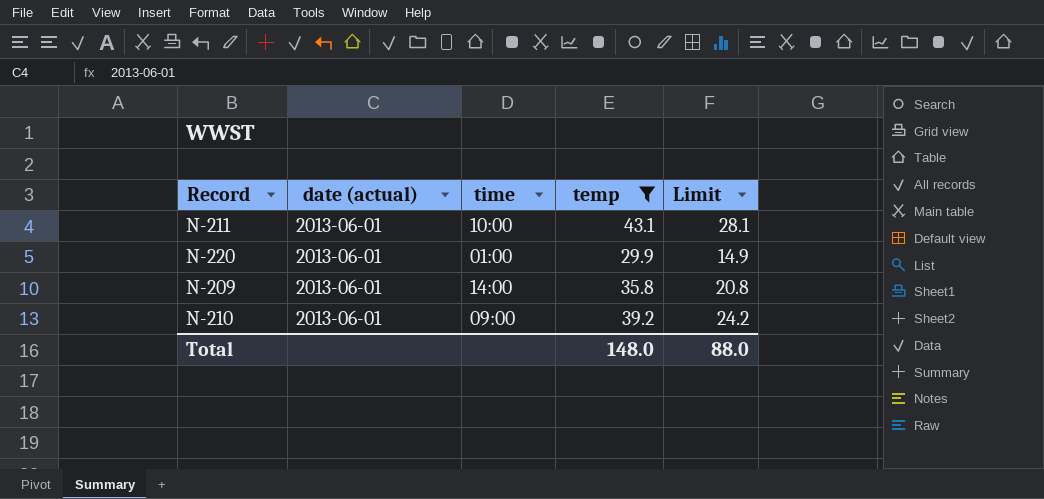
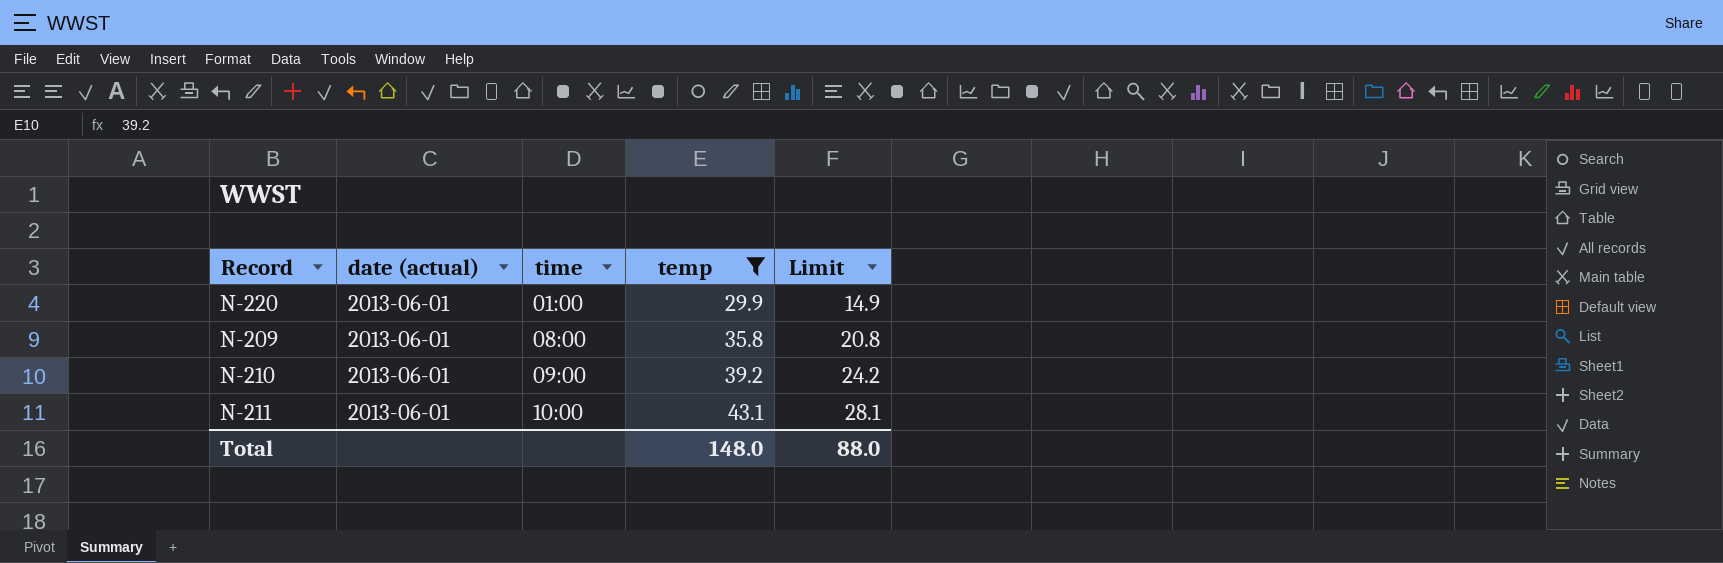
row order: none -> time ascending
N-209 | time: 14:00 -> 08:00

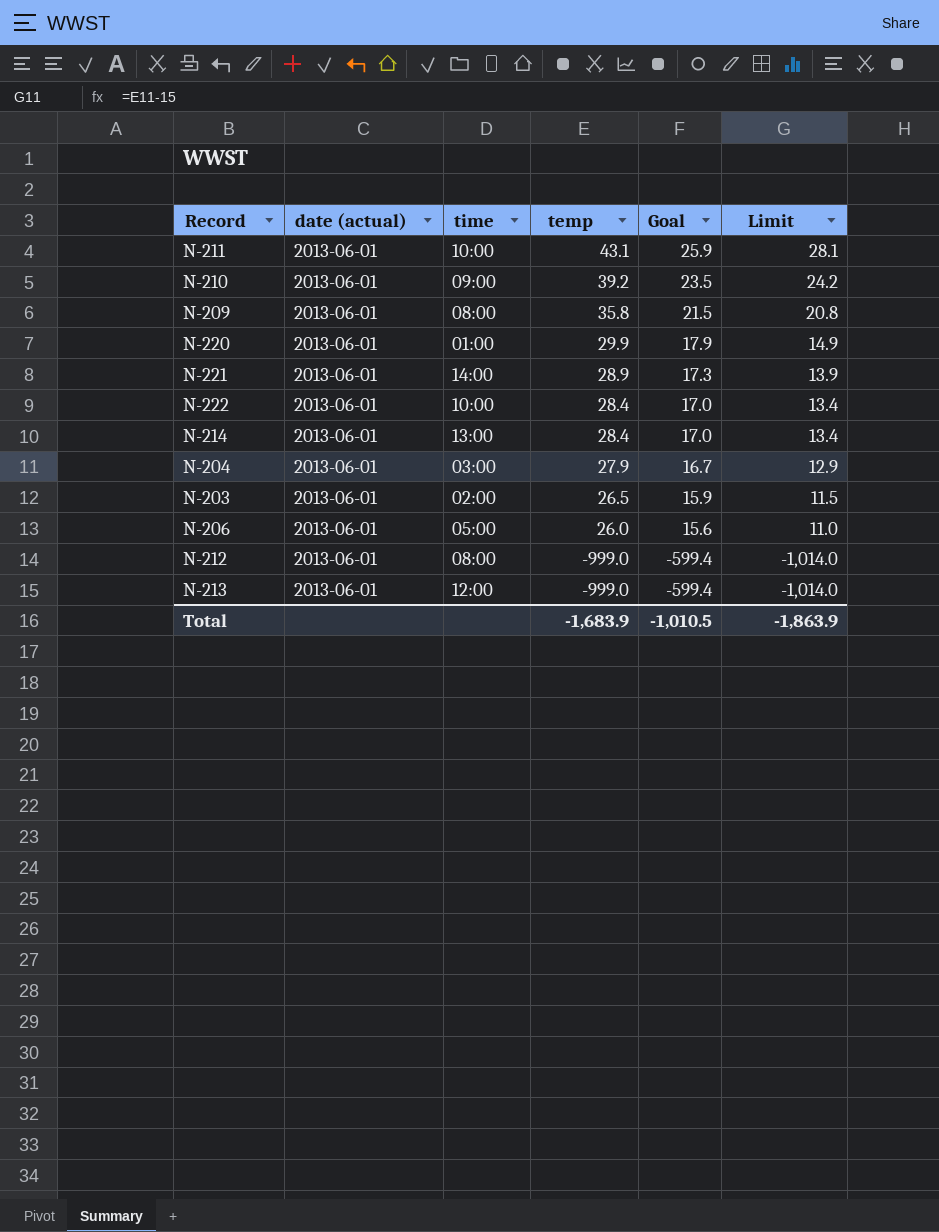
filter: temp >= 29.9 -> none
row order: time ascending -> temp descending
column Goal | formula: none -> [temp] * 0.6
Total | temp: 148.0 -> -1,683.9
Total | Limit: 88.0 -> -1,863.9

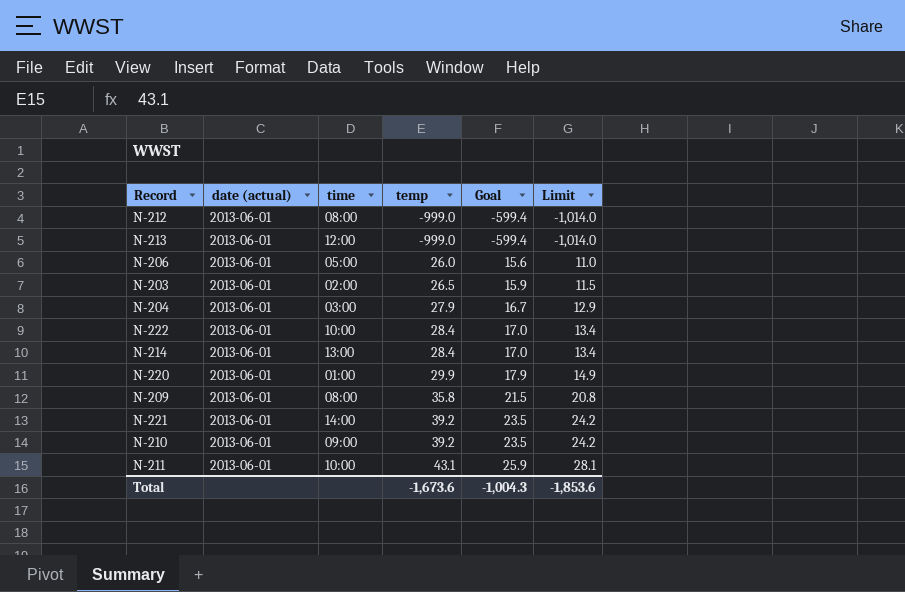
row order: temp descending -> temp ascending
N-221 | temp: 28.9 -> 39.2
N-221 | Goal: 17.3 -> 23.5
N-221 | Limit: 13.9 -> 24.2
Total | temp: -1,683.9 -> -1,673.6
Total | Goal: -1,010.5 -> -1,004.3
Total | Limit: -1,863.9 -> -1,853.6

